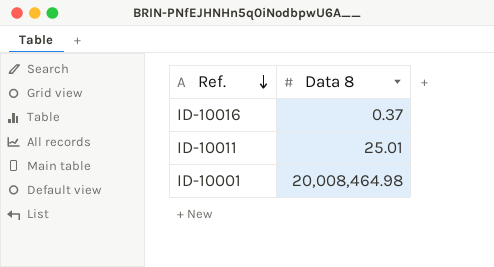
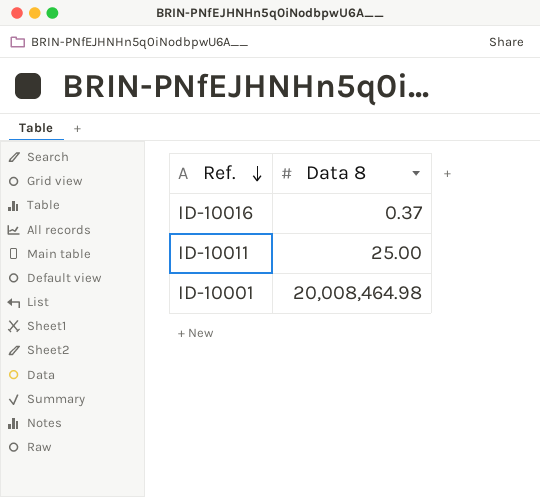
ID-10011 | Data 8: 25.01 -> 25.00

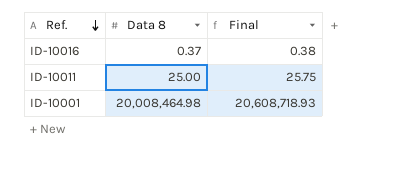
column Final | formula: none -> [Data 8] * 1.03

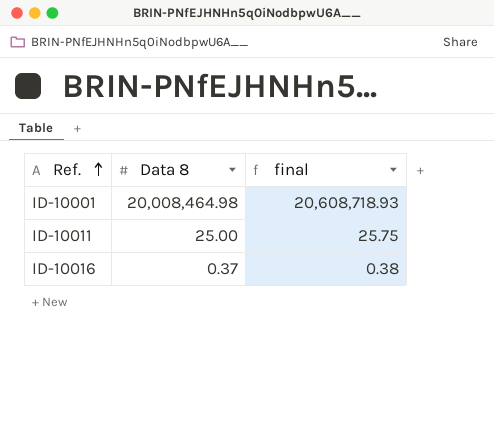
row order: Ref. descending -> Ref. ascending
column name: Final -> final

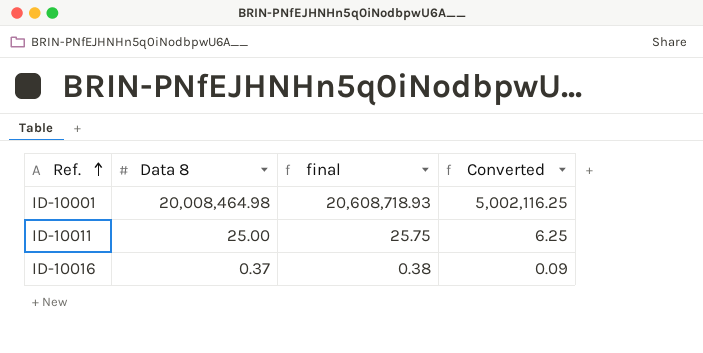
column Converted | formula: none -> [Data 8] * 0.25

